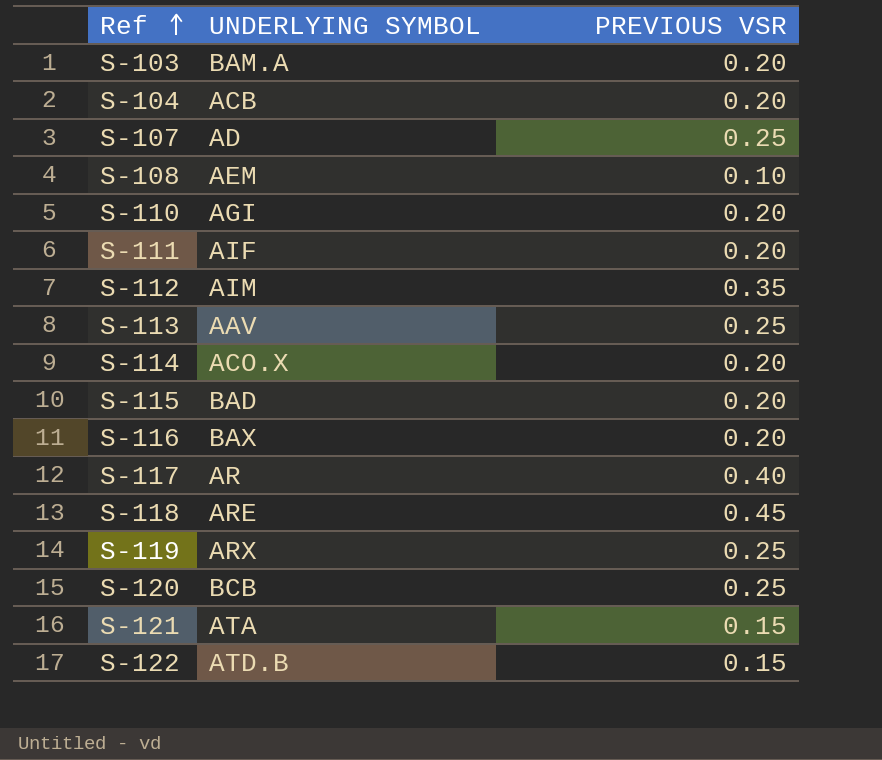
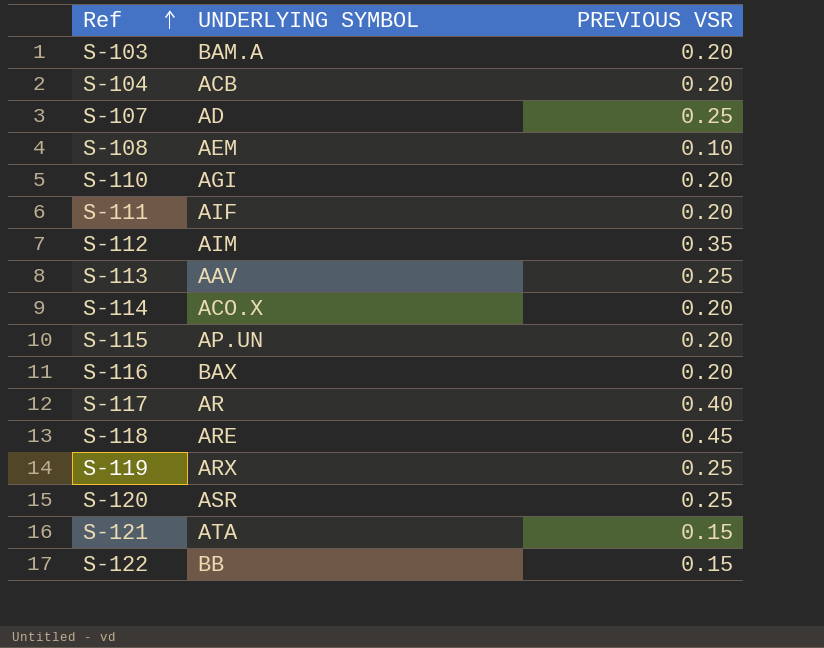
S-115 | UNDERLYING SYMBOL: BAD -> AP.UN
S-120 | UNDERLYING SYMBOL: BCB -> ASR
S-122 | UNDERLYING SYMBOL: ATD.B -> BB

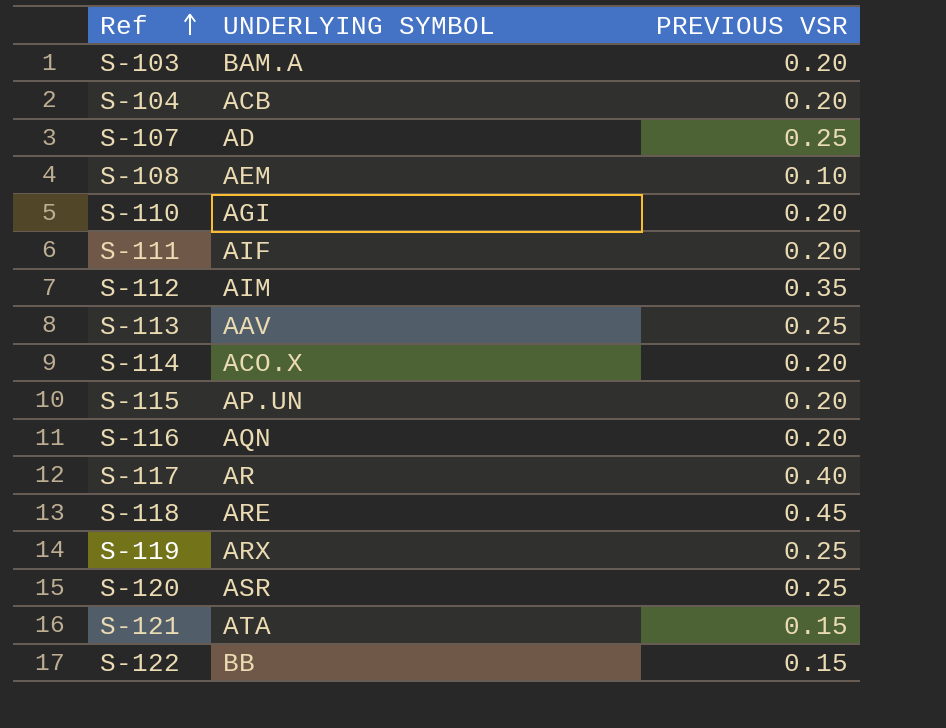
S-116 | UNDERLYING SYMBOL: BAX -> AQN

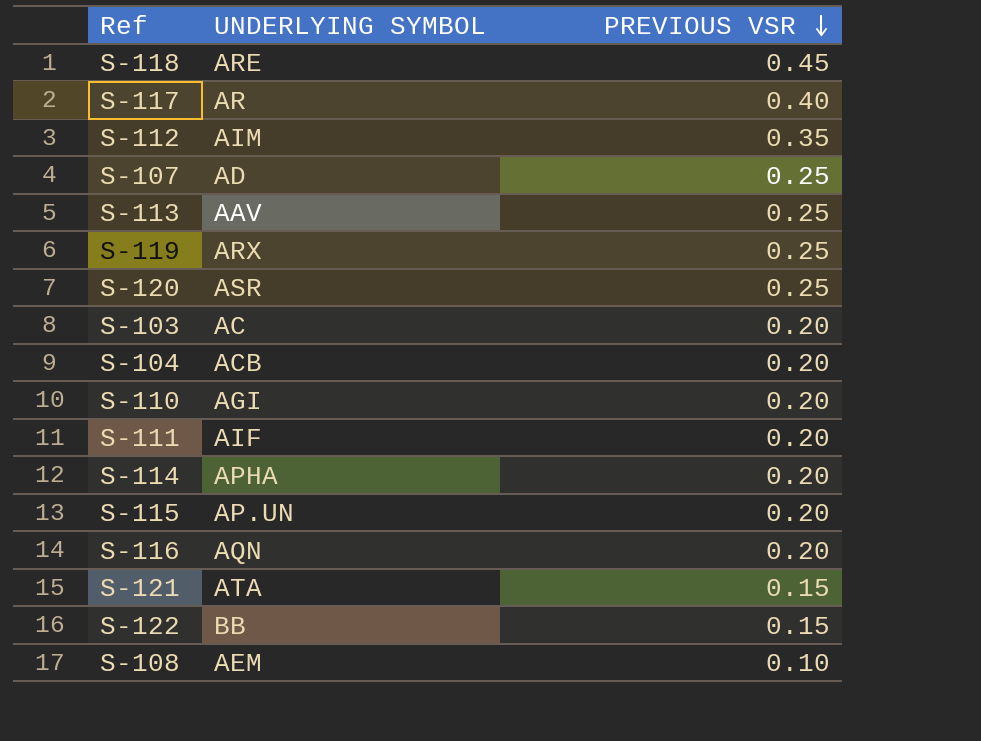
row order: Ref ascending -> PREVIOUS VSR descending
S-103 | UNDERLYING SYMBOL: BAM.A -> AC
S-114 | UNDERLYING SYMBOL: ACO.X -> APHA

